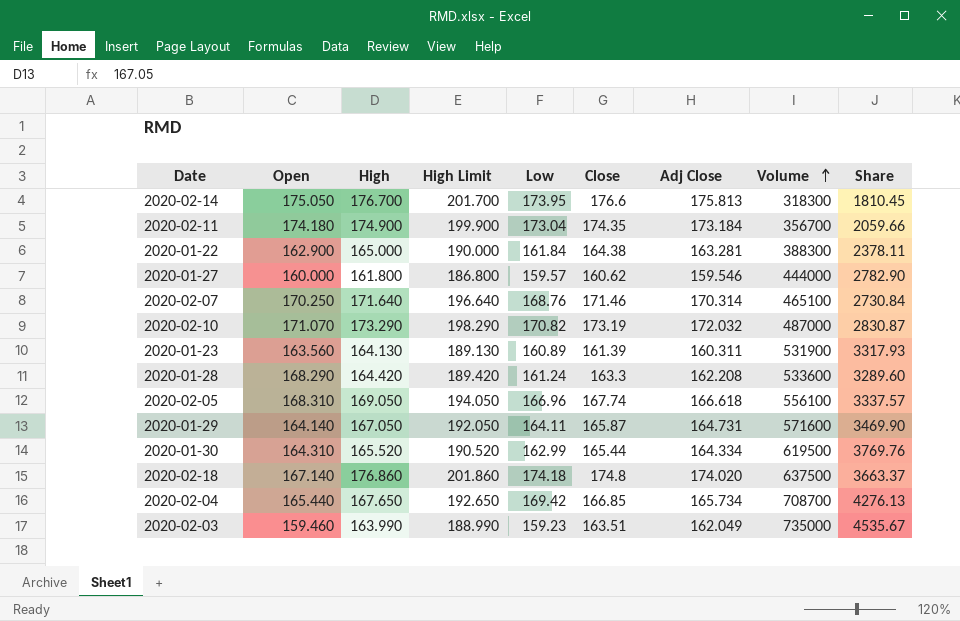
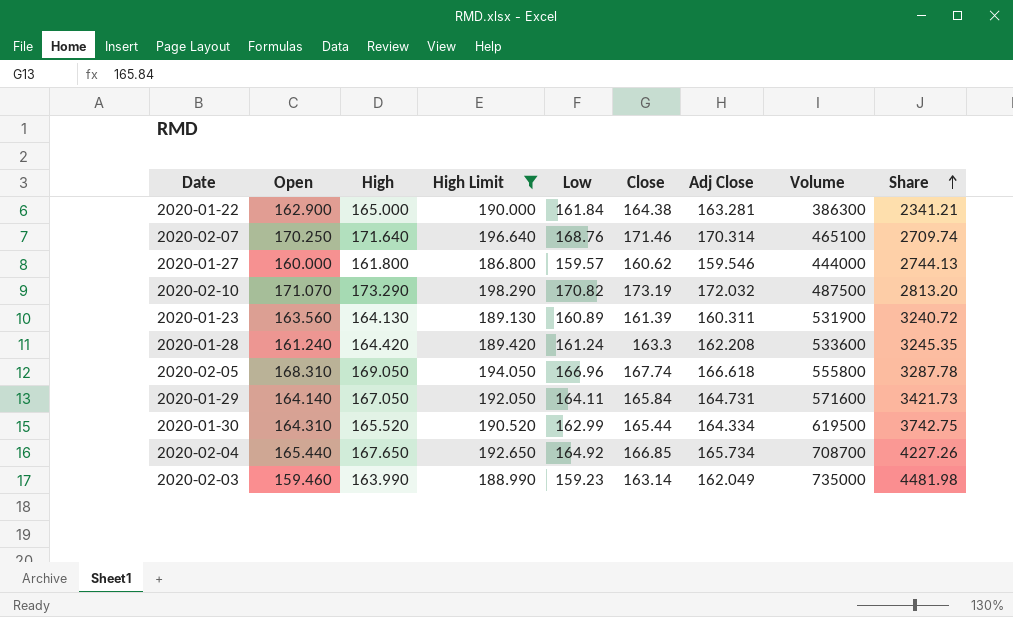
filter: none -> High Limit <= 198.290
row order: Volume ascending -> Share ascending
column Share | formula: [Volume] / [Adj Close] -> [Volume] / [High]
2020-01-22 | Volume: 388300 -> 386300
2020-02-10 | Volume: 487000 -> 487500
2020-01-28 | Open: 168.290 -> 161.240
2020-02-05 | Volume: 556100 -> 555800
2020-01-29 | Close: 165.87 -> 165.84
2020-02-04 | Low: 169.42 -> 164.92
2020-02-03 | Close: 163.51 -> 163.14

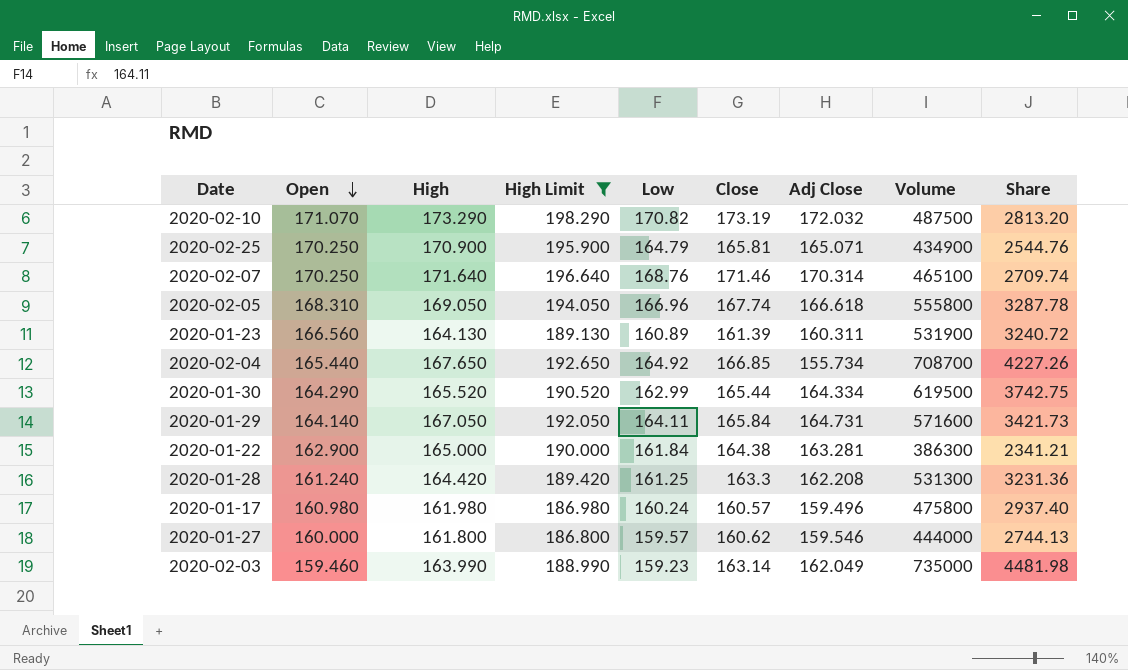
row order: Share ascending -> Open descending
row 2020-02-25: none -> 170.250 | 170.900 | 195.900 | 164.79 | 165.81 | 165.071 | 434900 | 2544.76
2020-01-23 | Open: 163.560 -> 166.560
2020-02-04 | Adj Close: 165.734 -> 155.734
2020-01-30 | Open: 164.310 -> 164.290
2020-01-28 | Low: 161.24 -> 161.25
2020-01-28 | Volume: 533600 -> 531300
2020-01-28 | Share: 3245.35 -> 3231.36
row 2020-01-17: none -> 160.980 | 161.980 | 186.980 | 160.24 | 160.57 | 159.496 | 475800 | 2937.40

